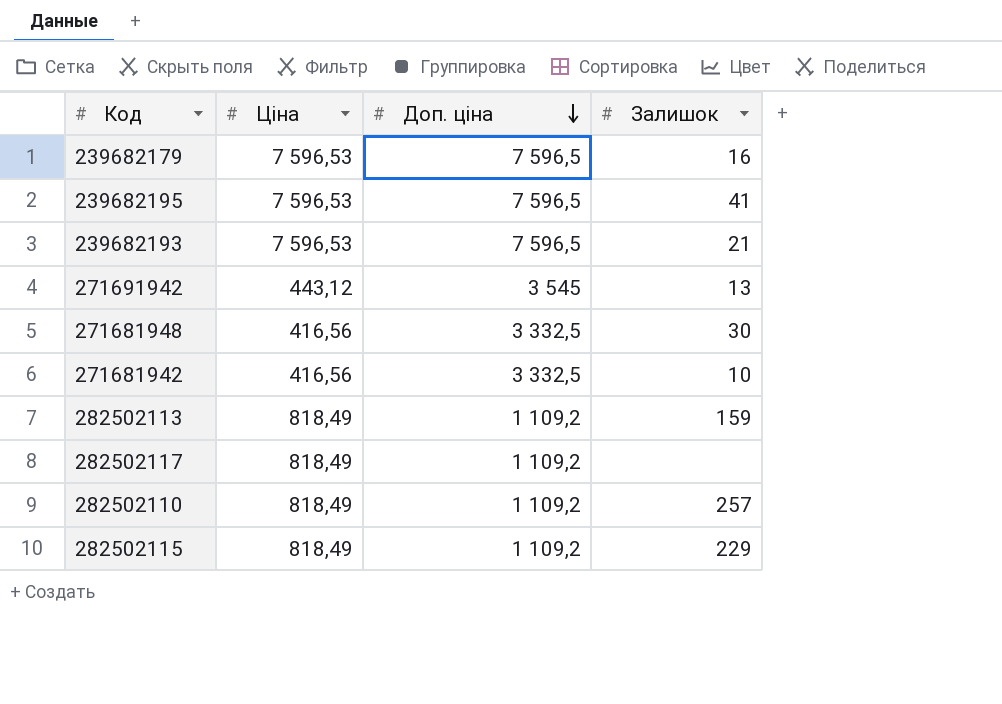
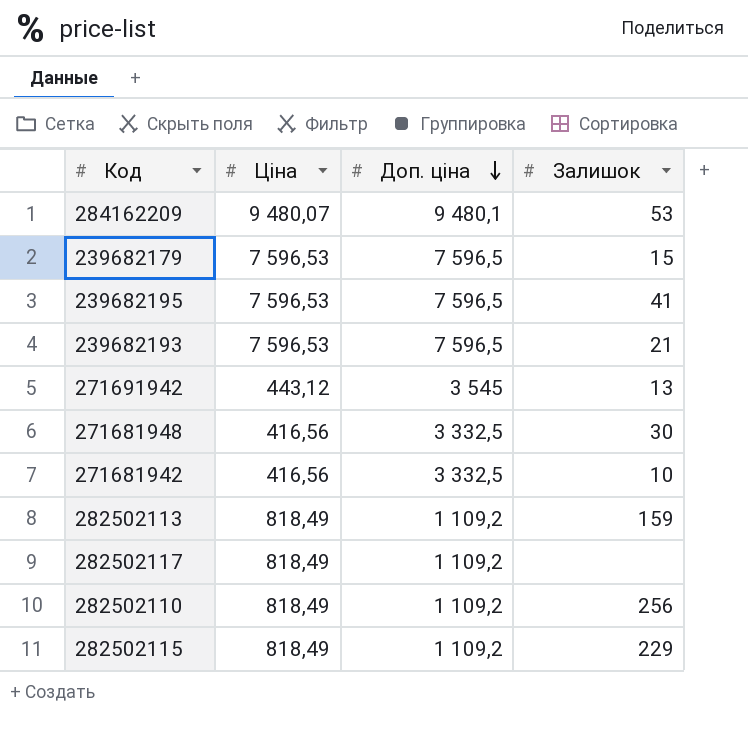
row 284162209: none -> 9 480,07 | 9 480,1 | 53
239682179 | Залишок: 16 -> 15
282502110 | Залишок: 257 -> 256

